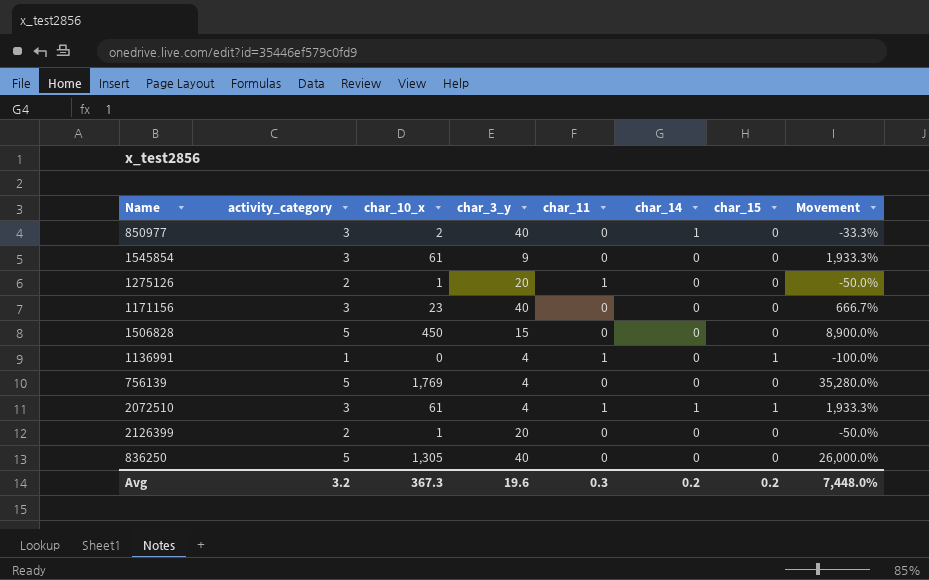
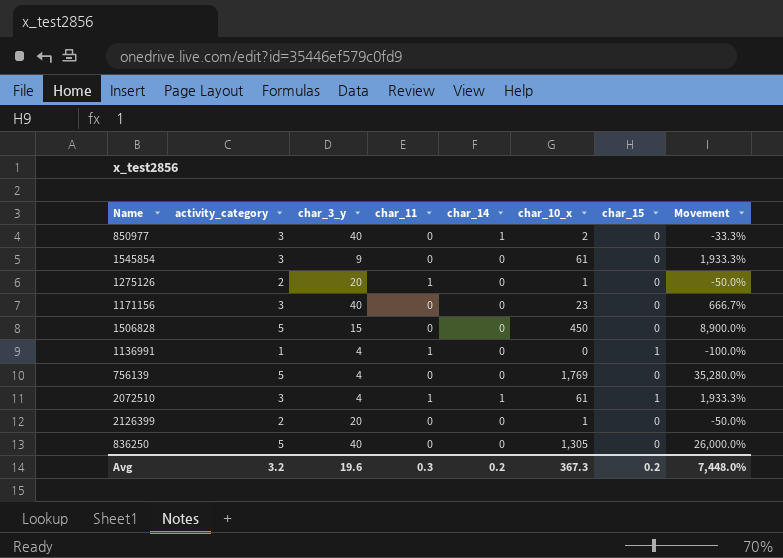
column char_10_x | position: 3 -> 6

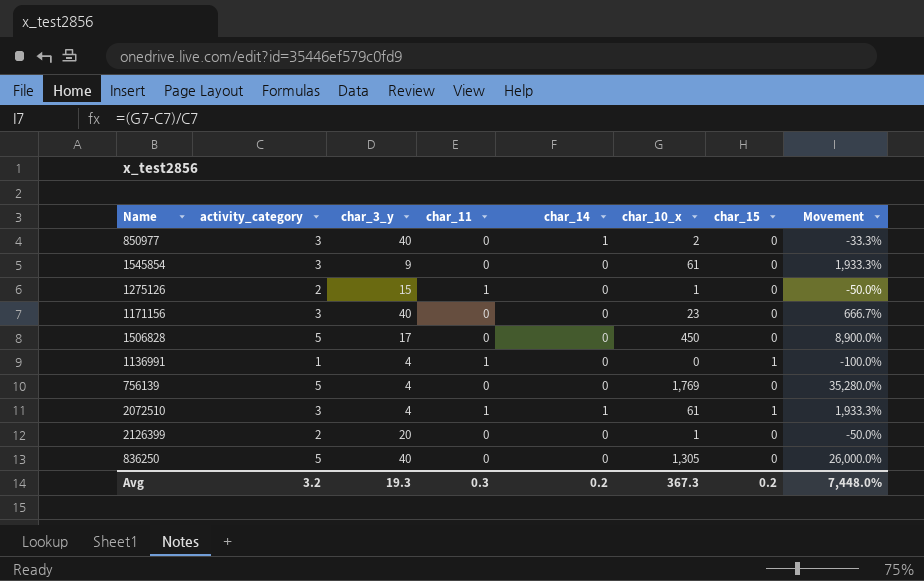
1275126 | char_3_y: 20 -> 15
1506828 | char_3_y: 15 -> 17
Avg | char_3_y: 19.6 -> 19.3

